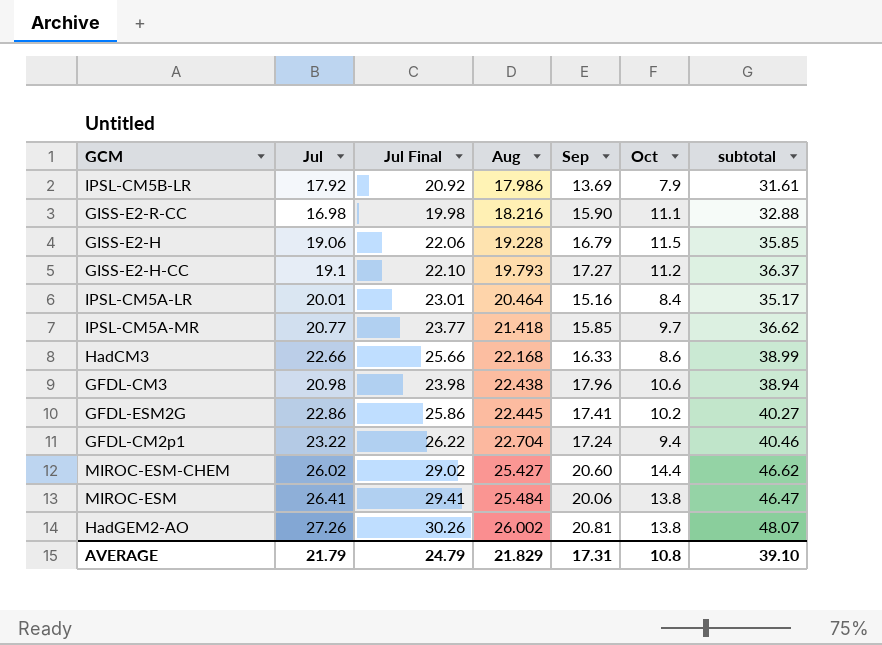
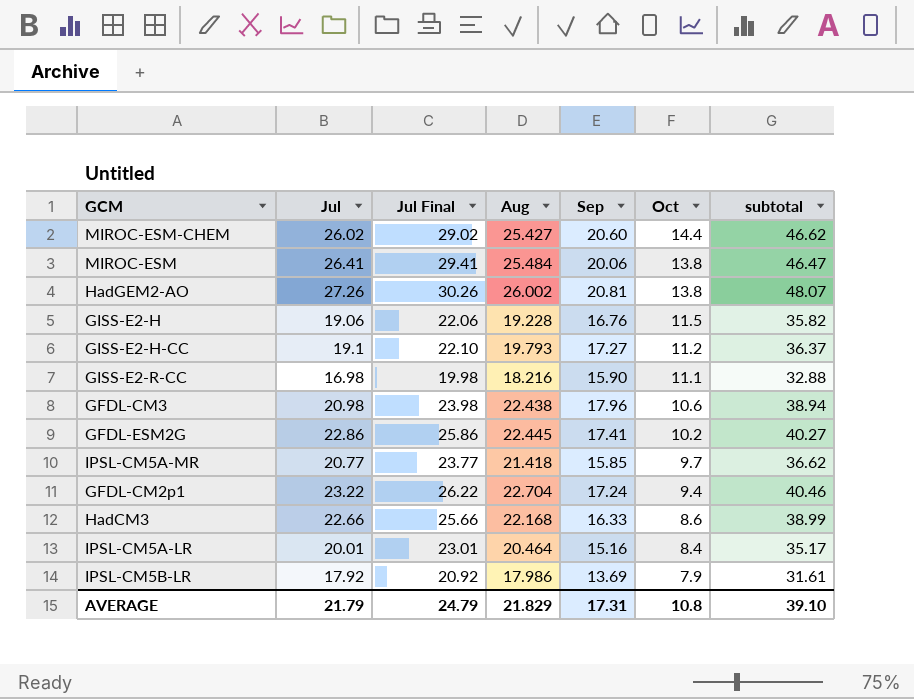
row order: Aug ascending -> Oct descending
GISS-E2-H | Sep: 16.79 -> 16.76
GISS-E2-H | subtotal: 35.85 -> 35.82

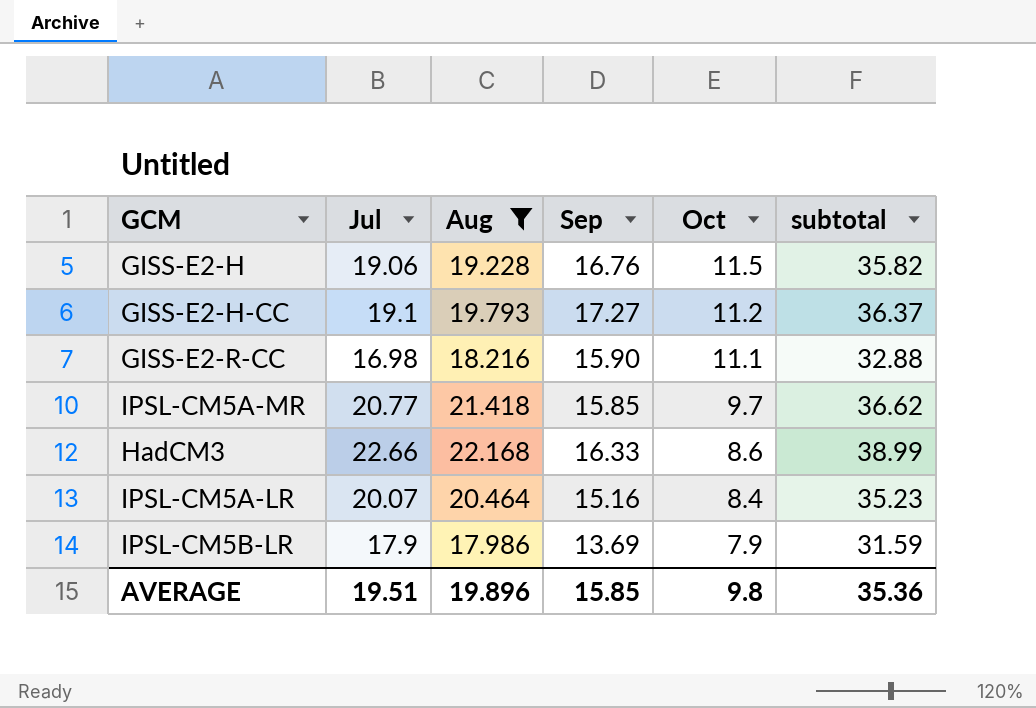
filter: none -> Aug <= 22.168
column Jul Final | formula: [Jul] + 3 -> none
IPSL-CM5A-LR | Jul: 20.01 -> 20.07
IPSL-CM5A-LR | subtotal: 35.17 -> 35.23
IPSL-CM5B-LR | Jul: 17.92 -> 17.9
IPSL-CM5B-LR | subtotal: 31.61 -> 31.59
AVERAGE | Jul: 21.79 -> 19.51
AVERAGE | Aug: 21.829 -> 19.896
AVERAGE | Sep: 17.31 -> 15.85
AVERAGE | Oct: 10.8 -> 9.8
AVERAGE | subtotal: 39.10 -> 35.36

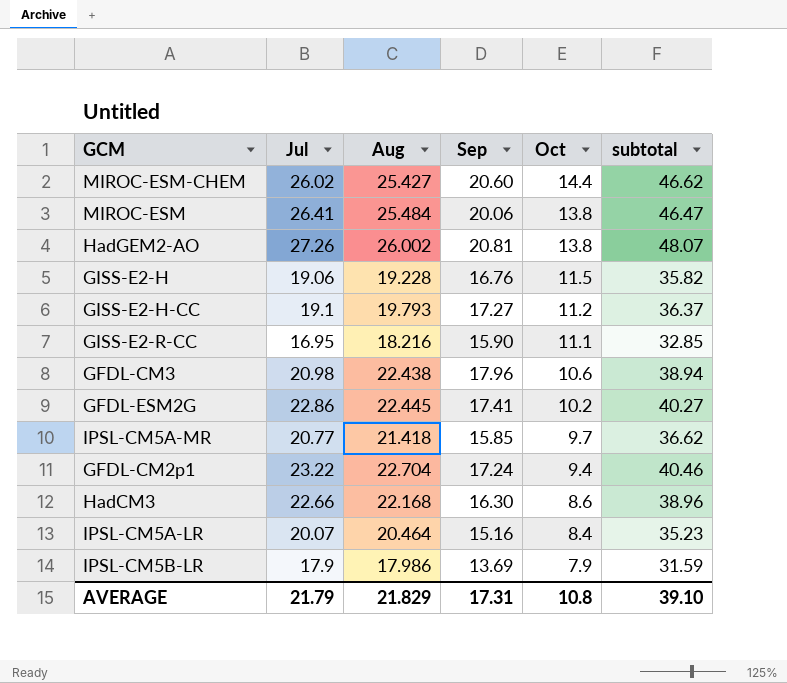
filter: Aug <= 22.168 -> none
GISS-E2-R-CC | Jul: 16.98 -> 16.95
GISS-E2-R-CC | subtotal: 32.88 -> 32.85
HadCM3 | Sep: 16.33 -> 16.30
HadCM3 | subtotal: 38.99 -> 38.96
AVERAGE | Jul: 19.51 -> 21.79
AVERAGE | Aug: 19.896 -> 21.829
AVERAGE | Sep: 15.85 -> 17.31
AVERAGE | Oct: 9.8 -> 10.8
AVERAGE | subtotal: 35.36 -> 39.10

